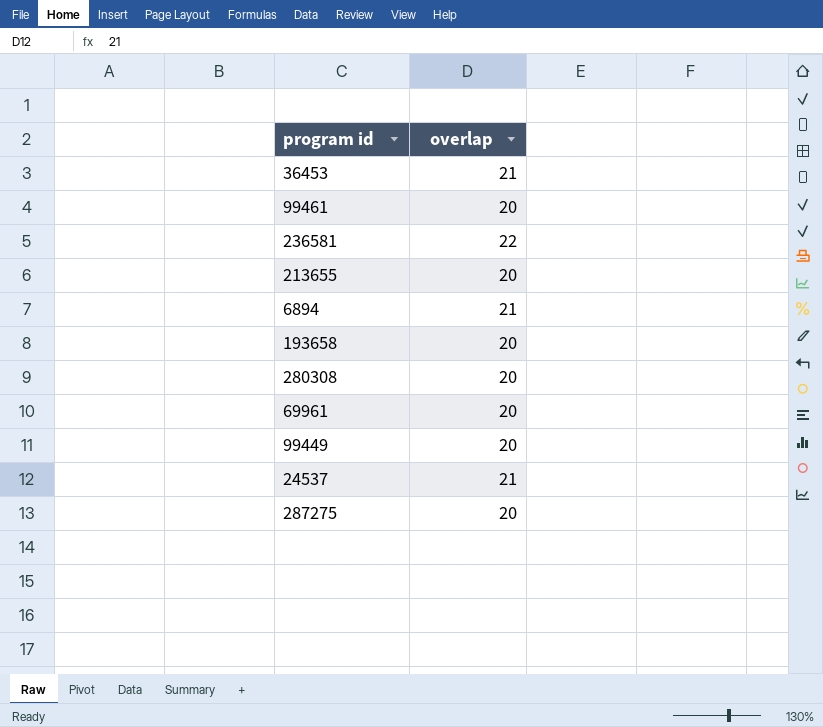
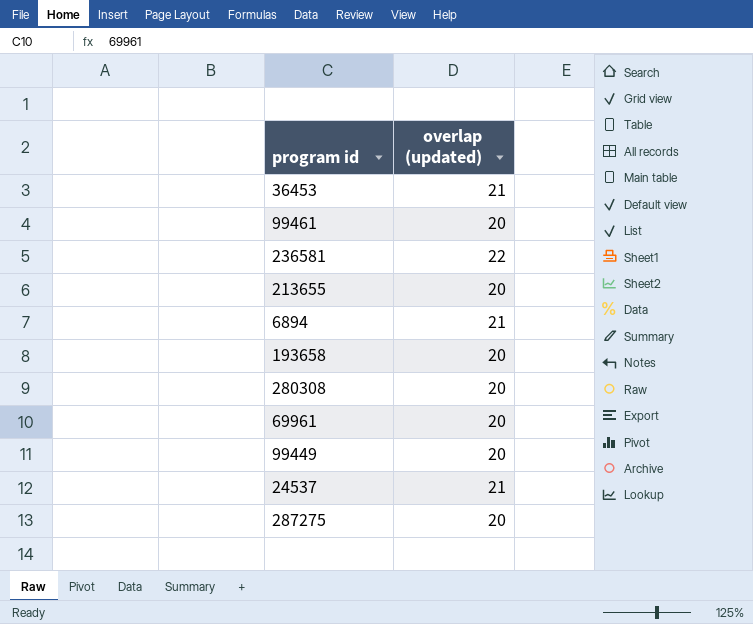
column name: overlap -> overlap (updated)

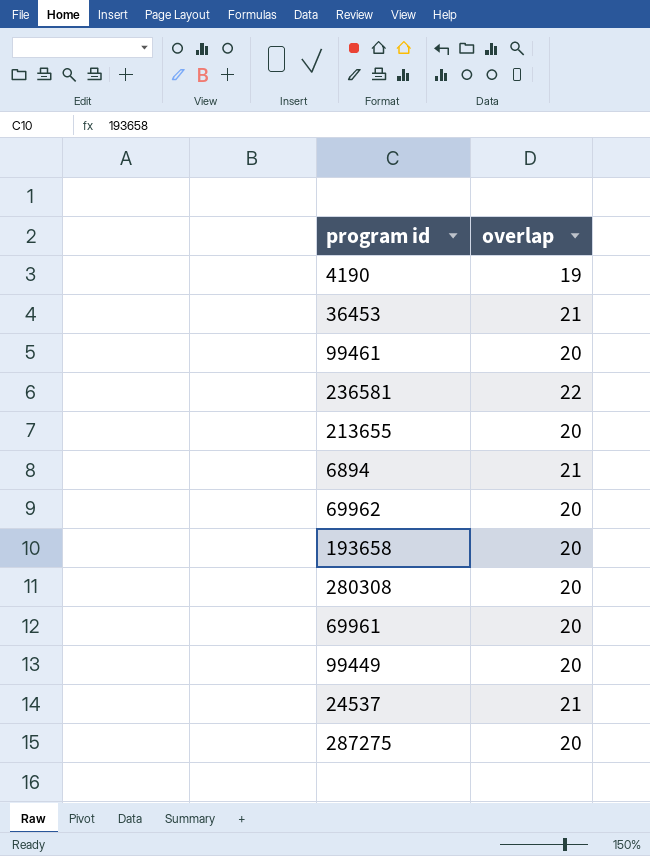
column name: overlap (updated) -> overlap
row 4190: none -> 19
row 69962: none -> 20

